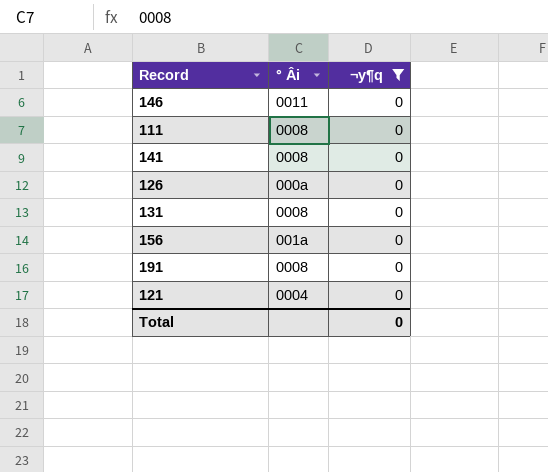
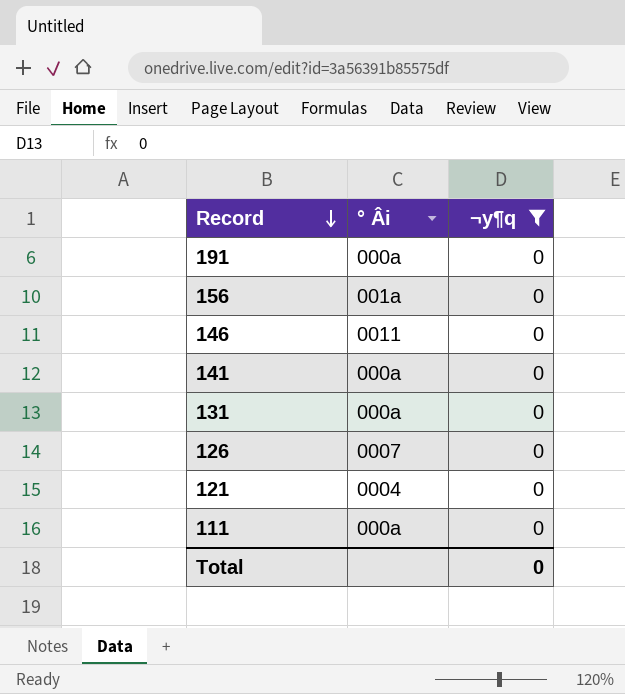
row order: none -> Record descending
191 | ° Âi: 0008 -> 000a
141 | ° Âi: 0008 -> 000a
131 | ° Âi: 0008 -> 000a
126 | ° Âi: 000a -> 0007
111 | ° Âi: 0008 -> 000a

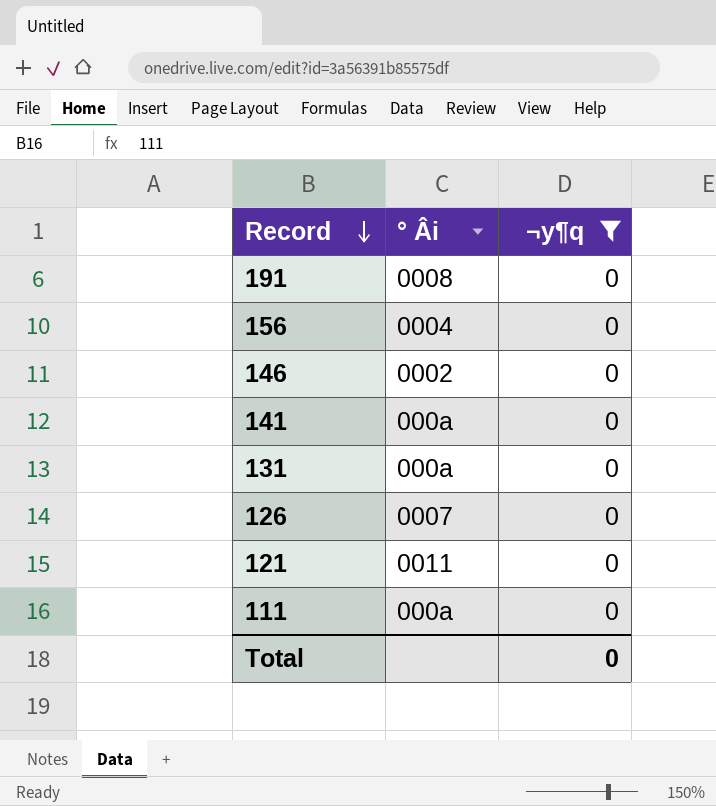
191 | ° Âi: 000a -> 0008
156 | ° Âi: 001a -> 0004
146 | ° Âi: 0011 -> 0002
121 | ° Âi: 0004 -> 0011

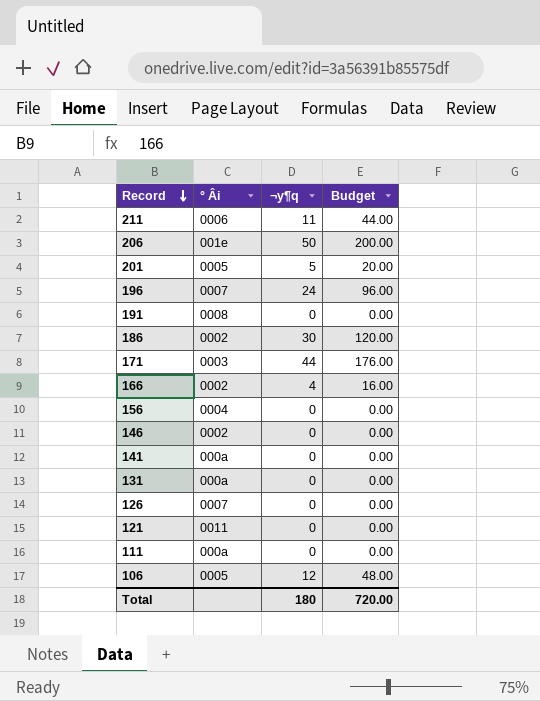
filter: ¬y¶q = 0 -> none
column Budget | formula: none -> [¬y¶q] * 4
Total | ¬y¶q: 0 -> 180

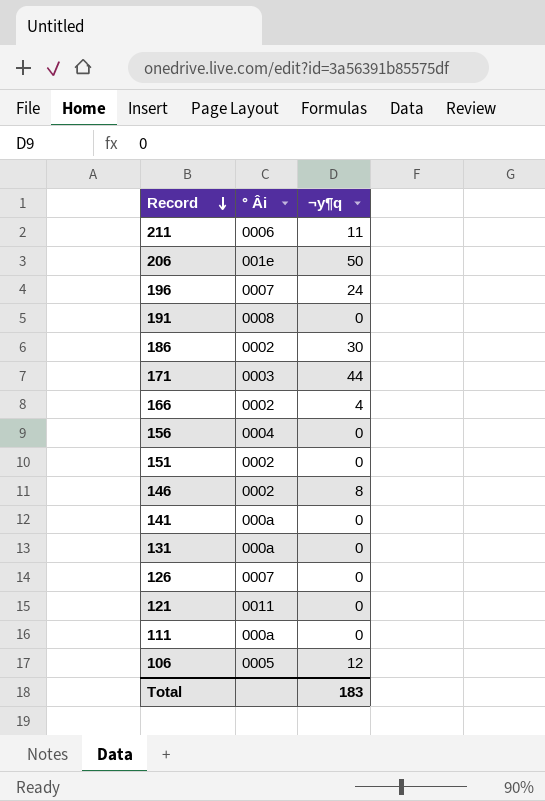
column Budget | formula: [¬y¶q] * 4 -> none
row 201: 0005 | 5 | 20.00 -> none
row 151: none -> 0002 | 0
146 | ¬y¶q: 0 -> 8
Total | ¬y¶q: 180 -> 183

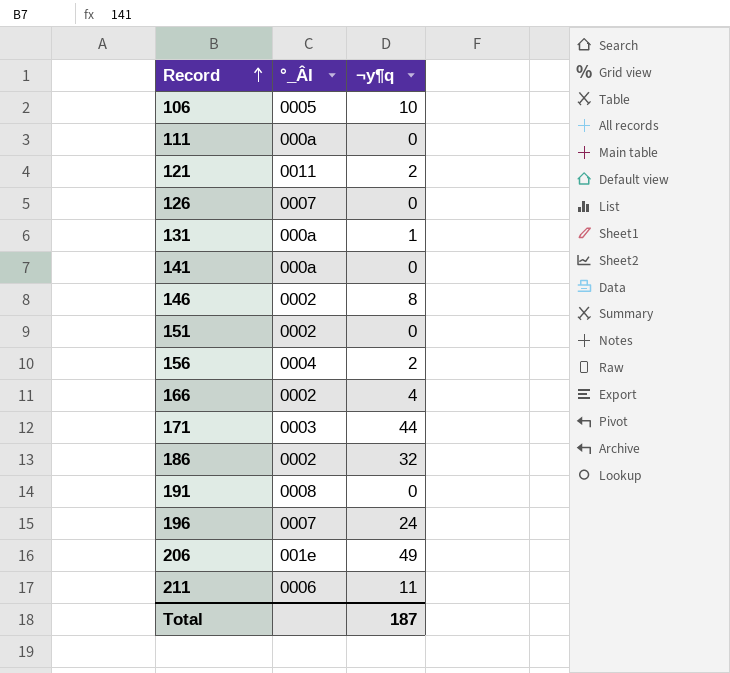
row order: Record descending -> Record ascending
column name: ° Âi -> °_ÂI
106 | ¬y¶q: 12 -> 10
121 | ¬y¶q: 0 -> 2
131 | ¬y¶q: 0 -> 1
156 | ¬y¶q: 0 -> 2
186 | ¬y¶q: 30 -> 32
206 | ¬y¶q: 50 -> 49
Total | ¬y¶q: 183 -> 187

